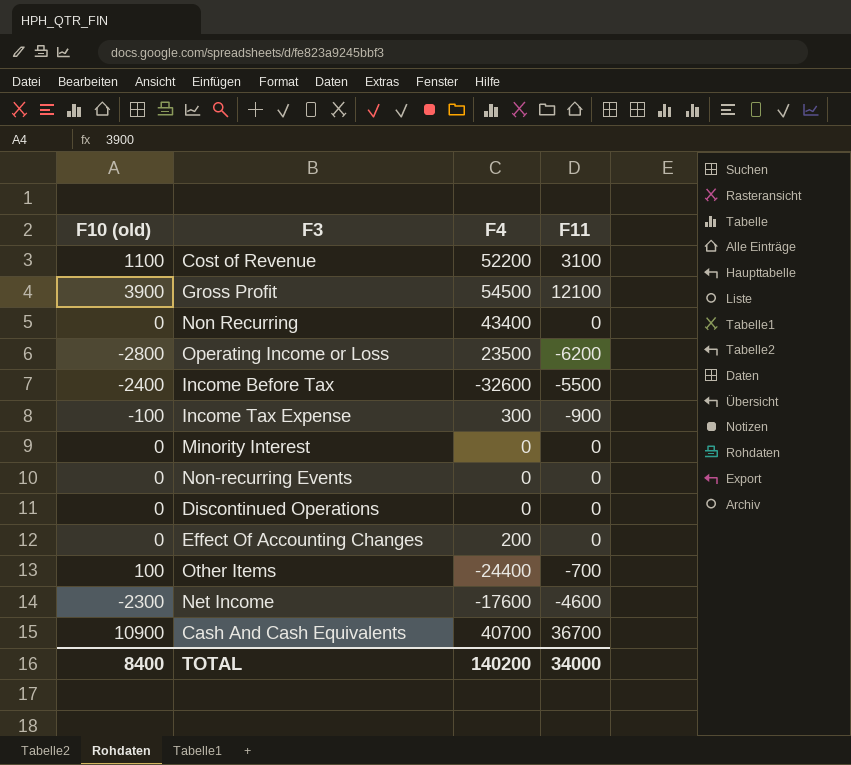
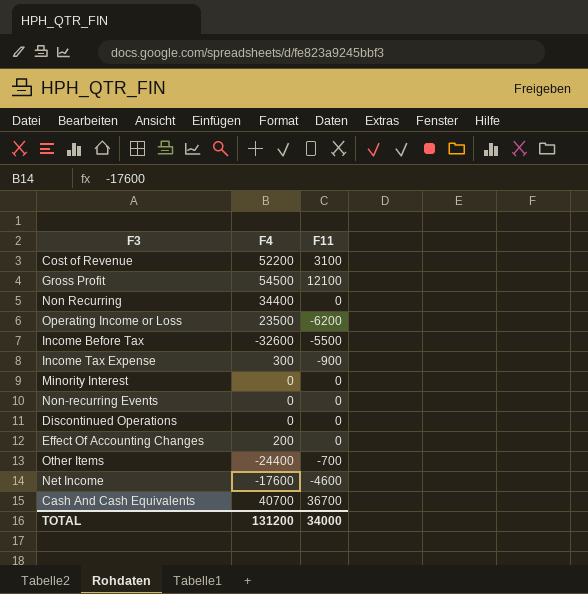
column F10 (old) | position: 1 -> none
Non Recurring | F4: 43400 -> 34400
TOTAL | F4: 140200 -> 131200

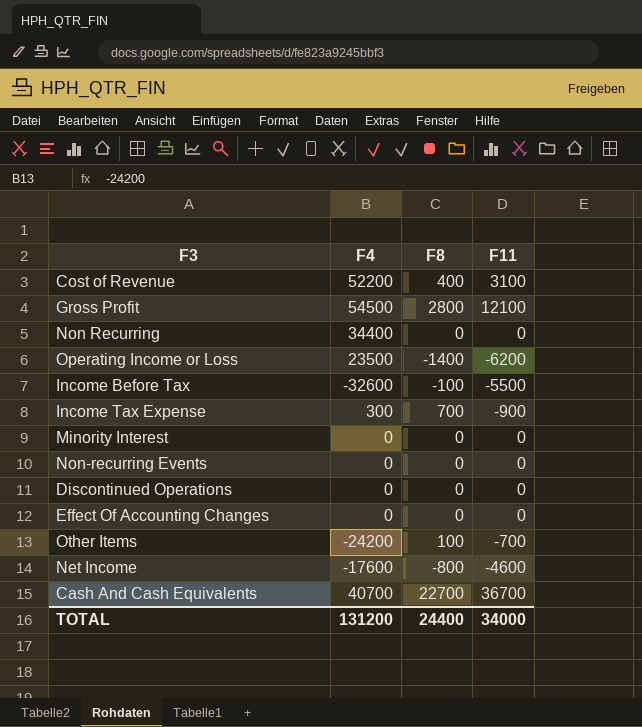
column F8 | position: none -> 3
Effect Of Accounting Changes | F4: 200 -> 0
Other Items | F4: -24400 -> -24200

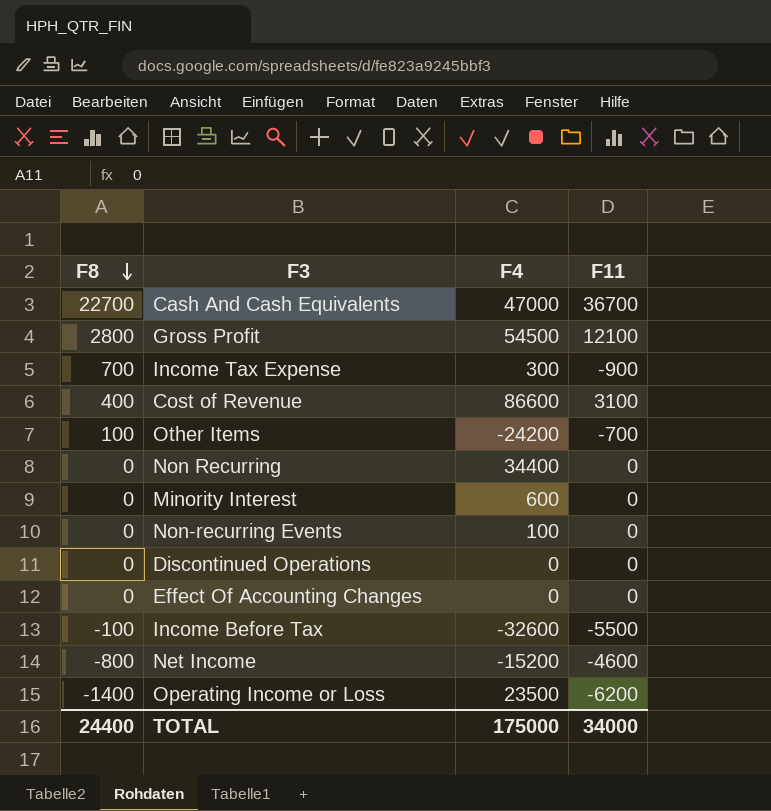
row order: none -> F8 descending
column F8 | position: 3 -> 1
Cash And Cash Equivalents | F4: 40700 -> 47000
Cost of Revenue | F4: 52200 -> 86600
Minority Interest | F4: 0 -> 600
Non-recurring Events | F4: 0 -> 100
Net Income | F4: -17600 -> -15200
TOTAL | F4: 131200 -> 175000

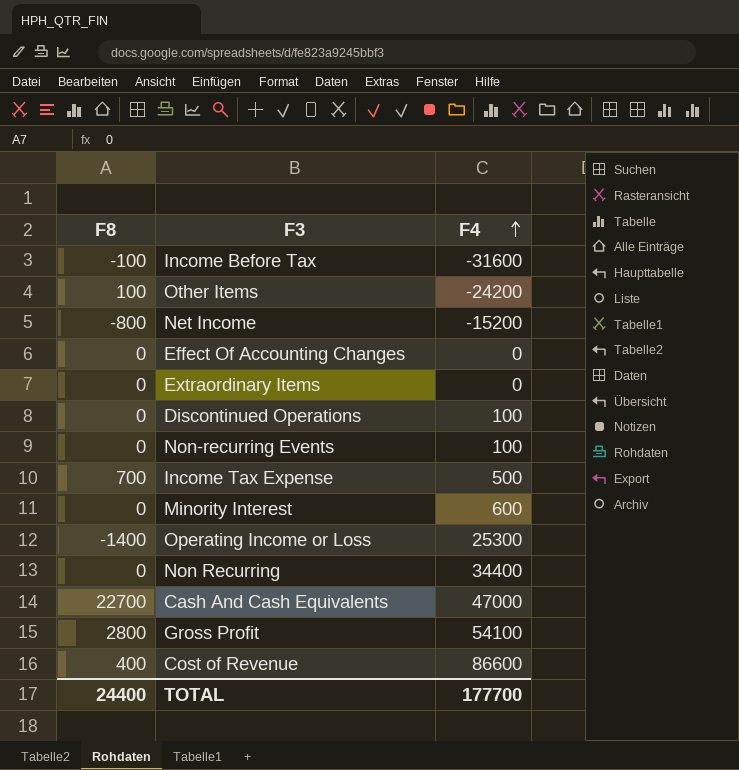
row order: F8 descending -> F4 ascending
column F11 | position: 4 -> none
Income Before Tax | F4: -32600 -> -31600
row Extraordinary Items: none -> 0 | 0
Discontinued Operations | F4: 0 -> 100
Income Tax Expense | F4: 300 -> 500
Operating Income or Loss | F4: 23500 -> 25300
Gross Profit | F4: 54500 -> 54100
TOTAL | F4: 175000 -> 177700

